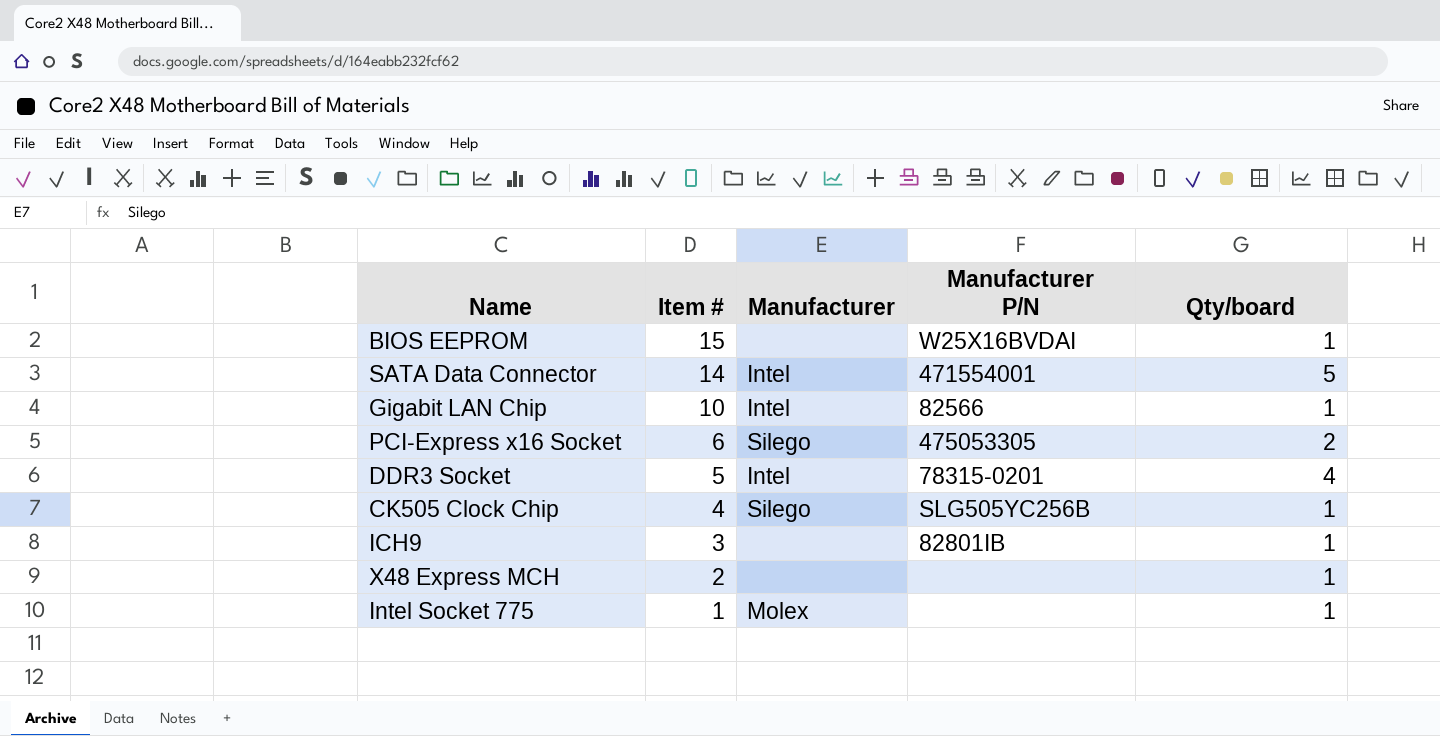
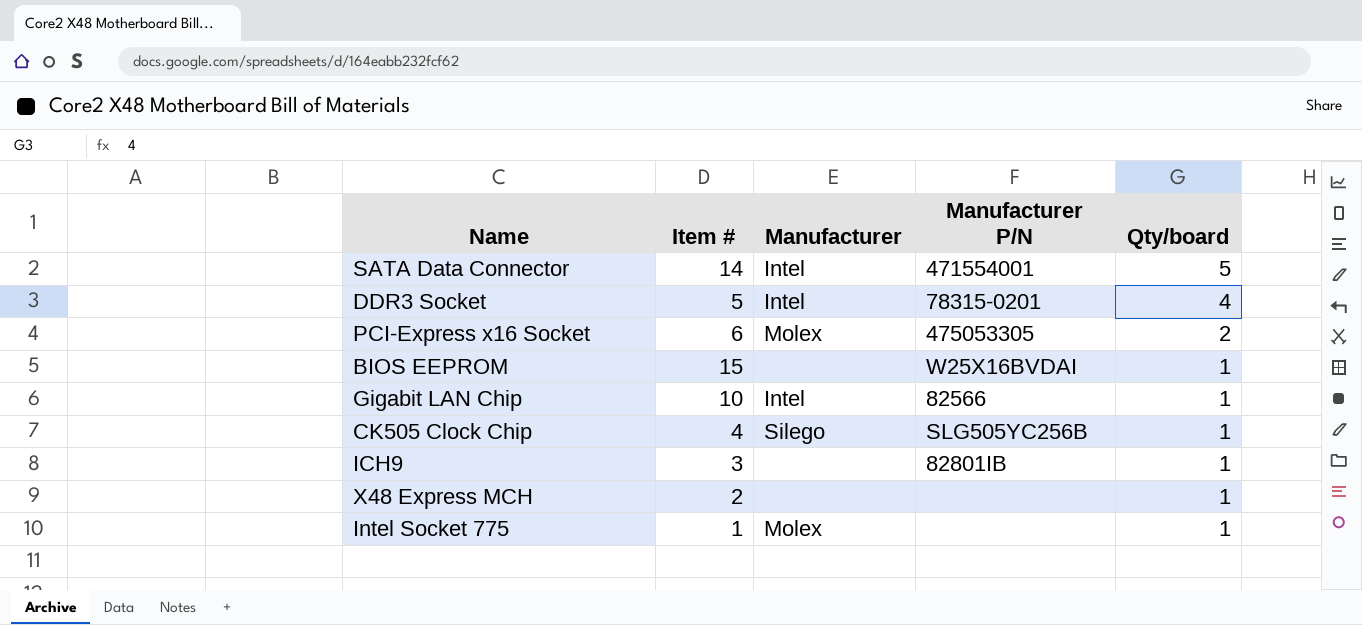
row order: Item # descending -> Qty/board descending
PCI-Express x16 Socket | Manufacturer: Silego -> Molex

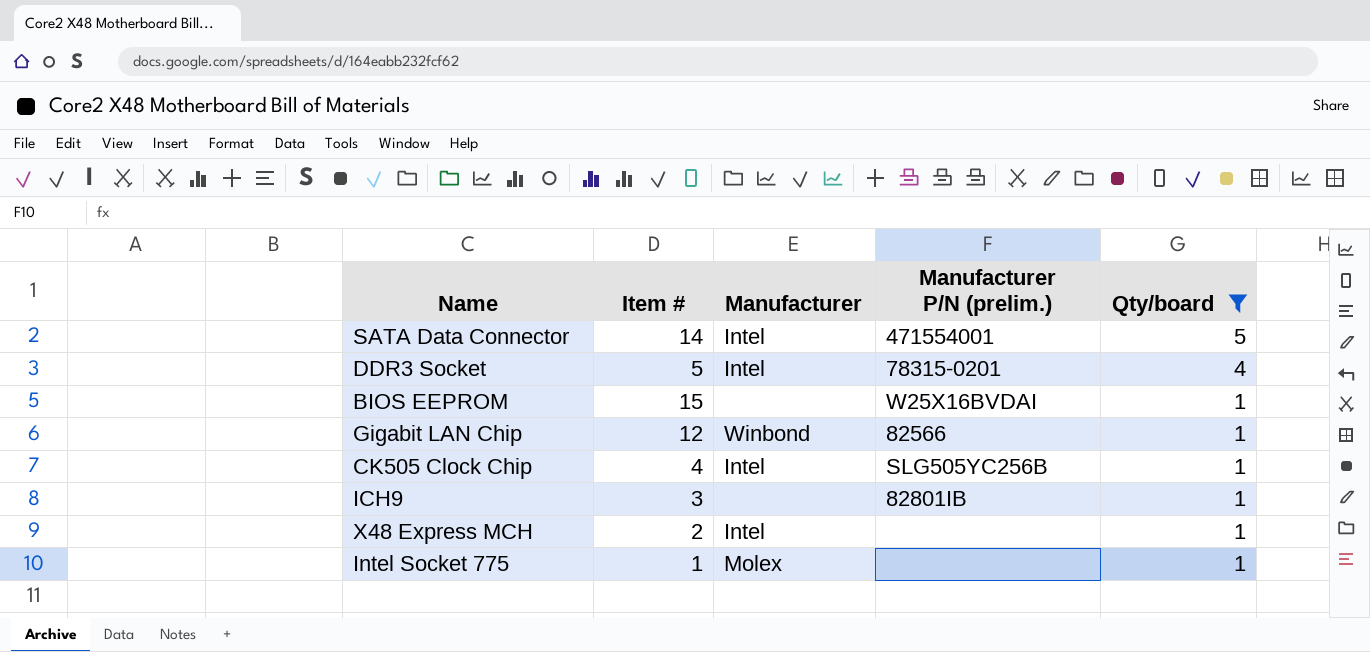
filter: none -> Qty/board != 2
column name: Manufacturer P/N -> Manufacturer P/N (prelim.)
Gigabit LAN Chip | Item #: 10 -> 12
Gigabit LAN Chip | Manufacturer: Intel -> Winbond
CK505 Clock Chip | Manufacturer: Silego -> Intel
X48 Express MCH | Manufacturer: none -> Intel

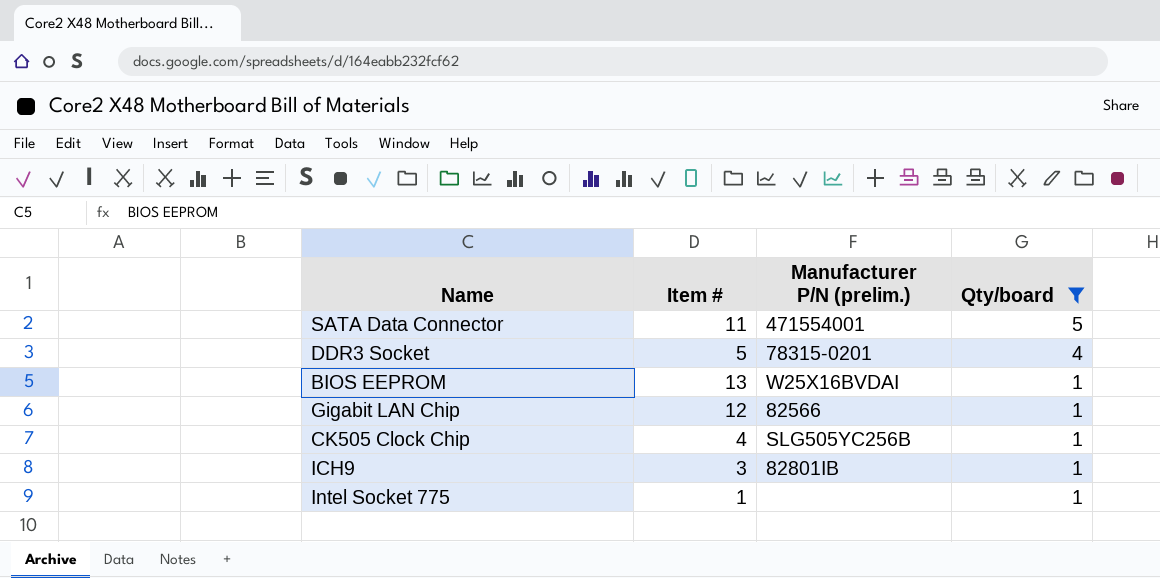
column Manufacturer | position: 3 -> none
row X48 Express MCH: 2 | Intel | none | 1 -> none
SATA Data Connector | Item #: 14 -> 11
BIOS EEPROM | Item #: 15 -> 13

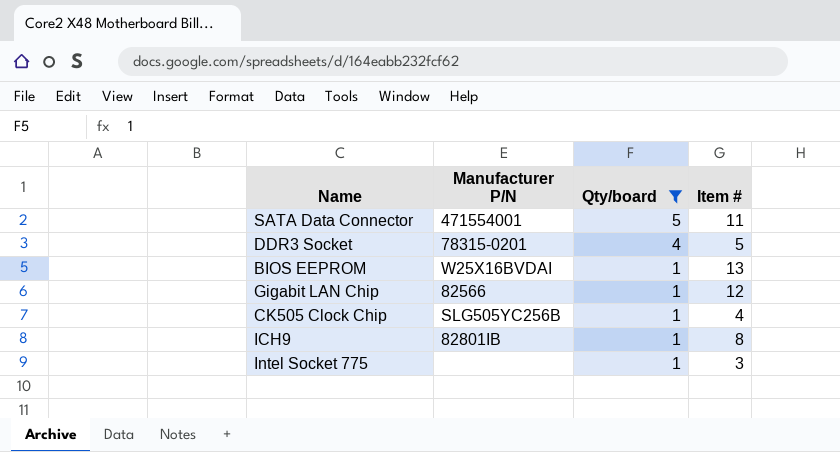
column name: Manufacturer P/N (prelim.) -> Manufacturer P/N
column Item # | position: 2 -> 4
ICH9 | Item #: 3 -> 8
Intel Socket 775 | Item #: 1 -> 3

